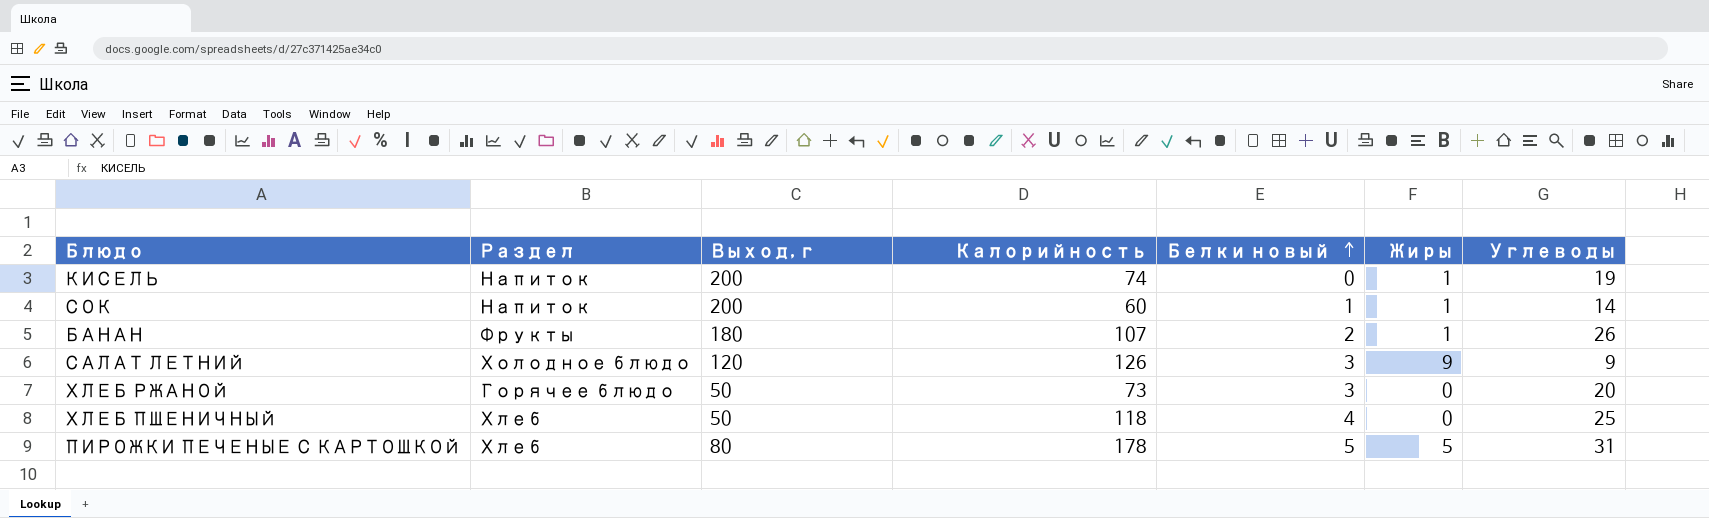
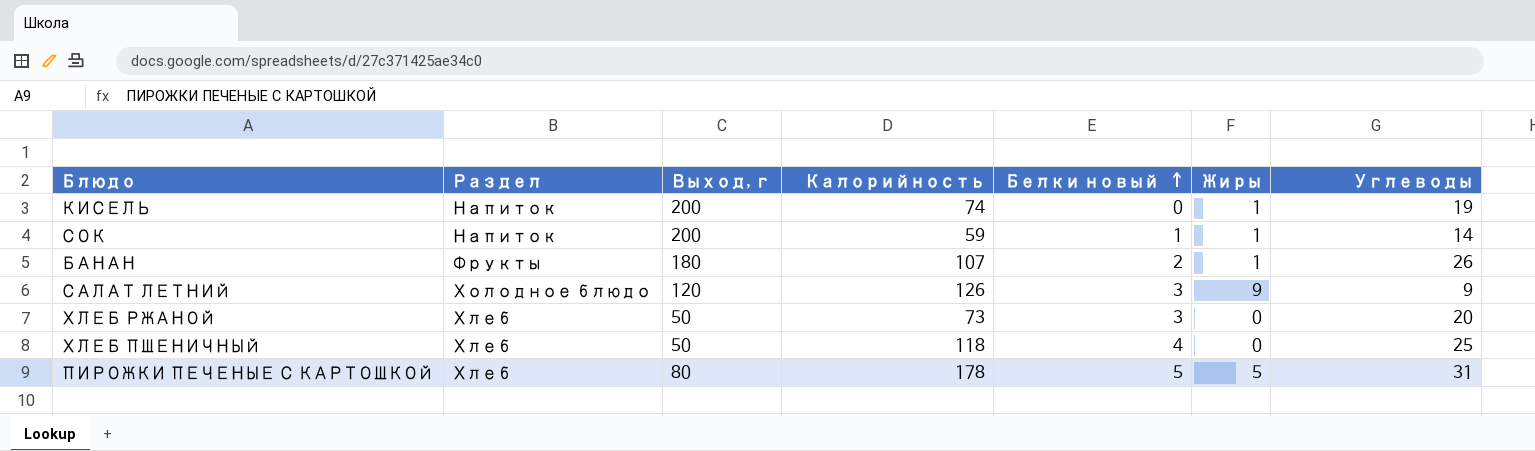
СОК | Калорийность: 60 -> 59
ХЛЕБ РЖАНОЙ | Раздел: Горячее блюдо -> Хлеб

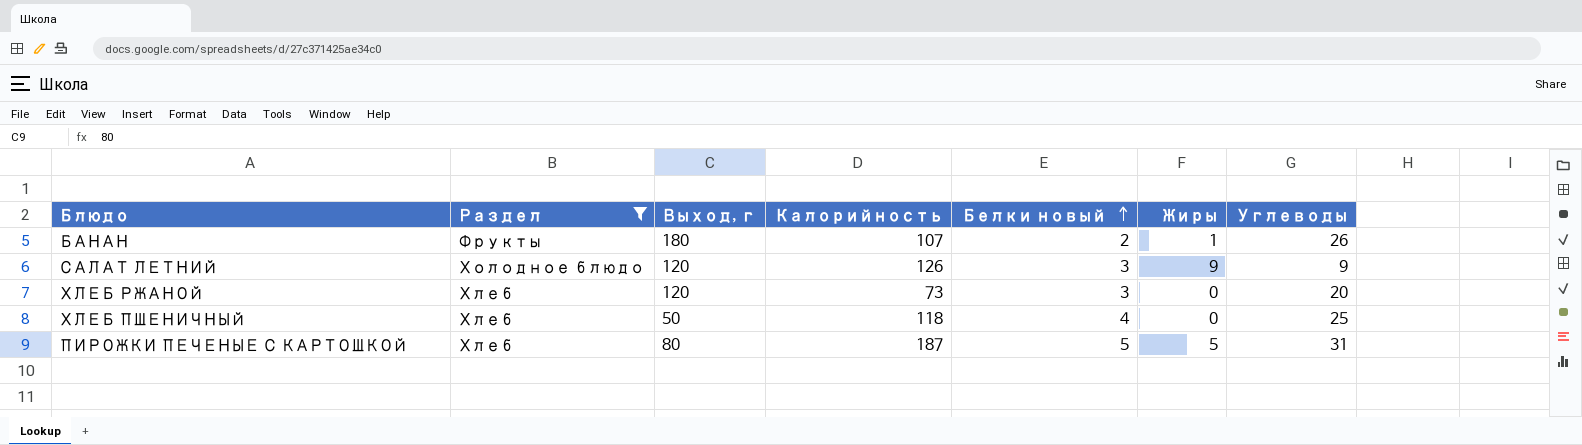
filter: none -> Раздел != Напиток
ХЛЕБ РЖАНОЙ | Выход, г: 50 -> 120
ПИРОЖКИ ПЕЧЕНЫЕ С КАРТОШКОЙ | Калорийность: 178 -> 187

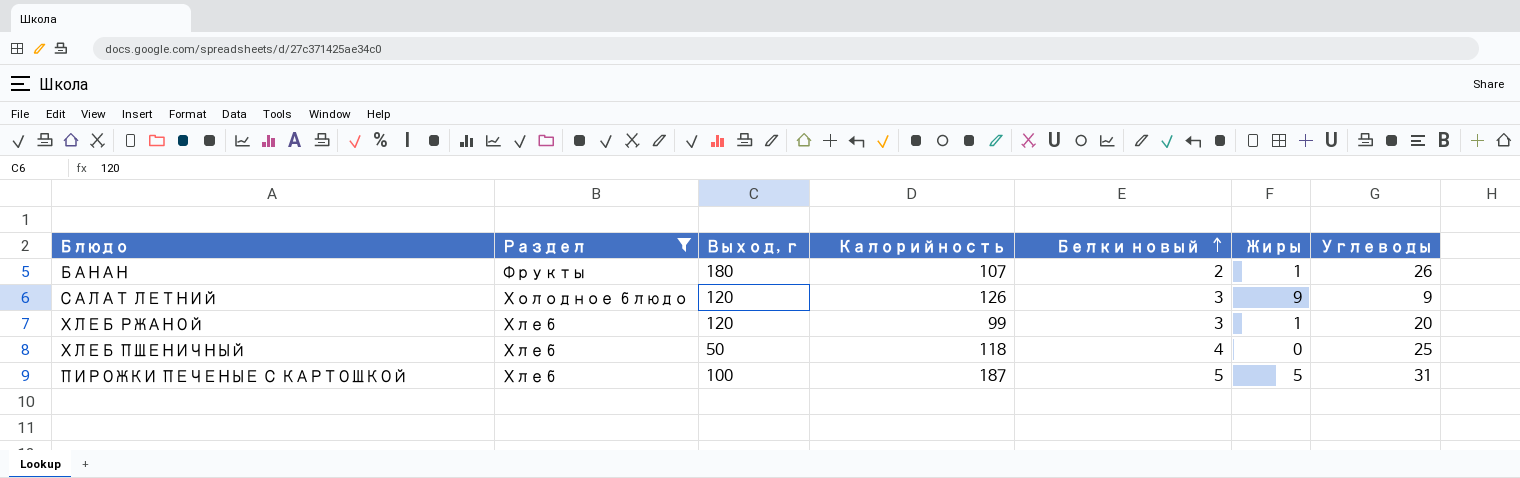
ХЛЕБ РЖАНОЙ | Калорийность: 73 -> 99
ХЛЕБ РЖАНОЙ | Жиры: 0 -> 1
ПИРОЖКИ ПЕЧЕНЫЕ С КАРТОШКОЙ | Выход, г: 80 -> 100

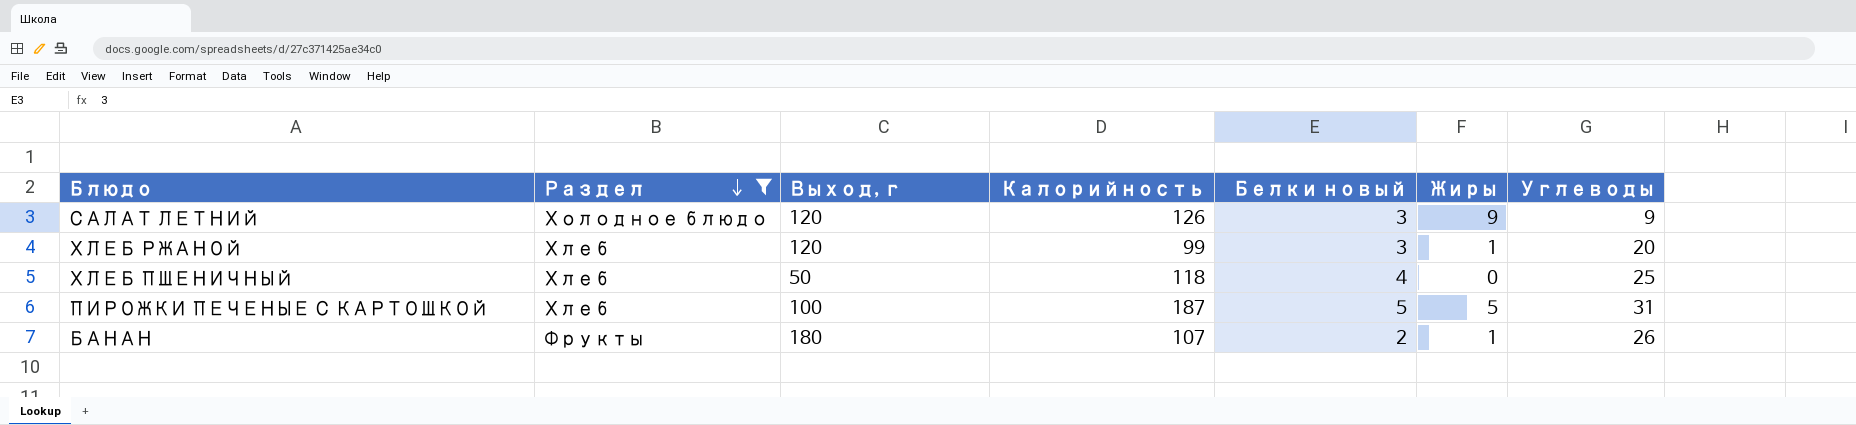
row order: Белки новый ascending -> Раздел descending

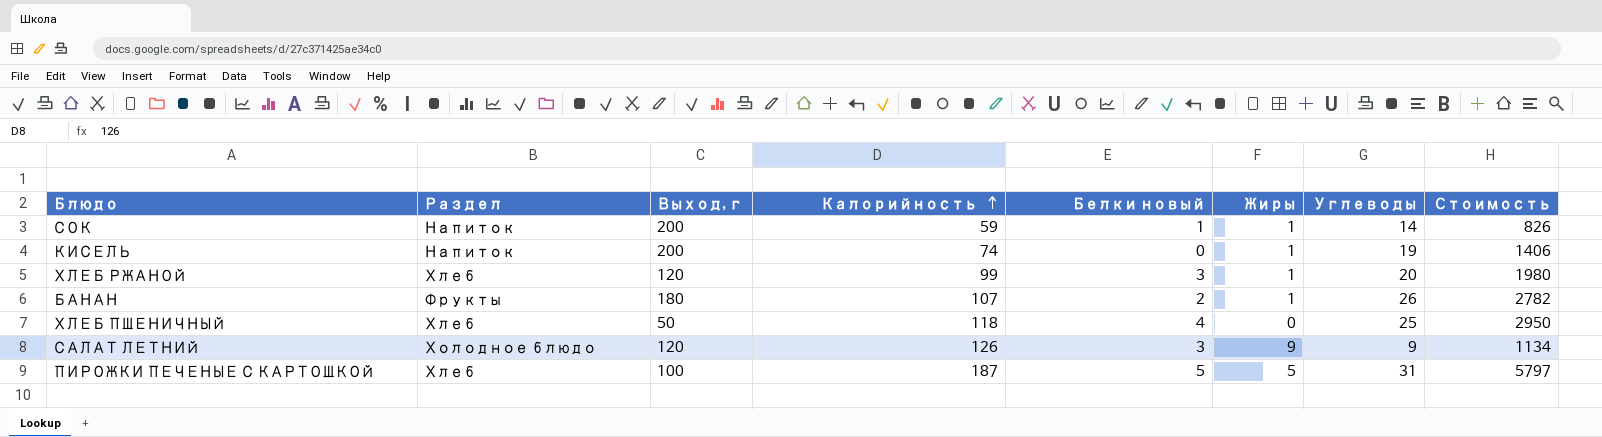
filter: Раздел != Напиток -> none
row order: Раздел descending -> Калорийность ascending
column Стоимость | formula: none -> [Калорийность] * [Углеводы]

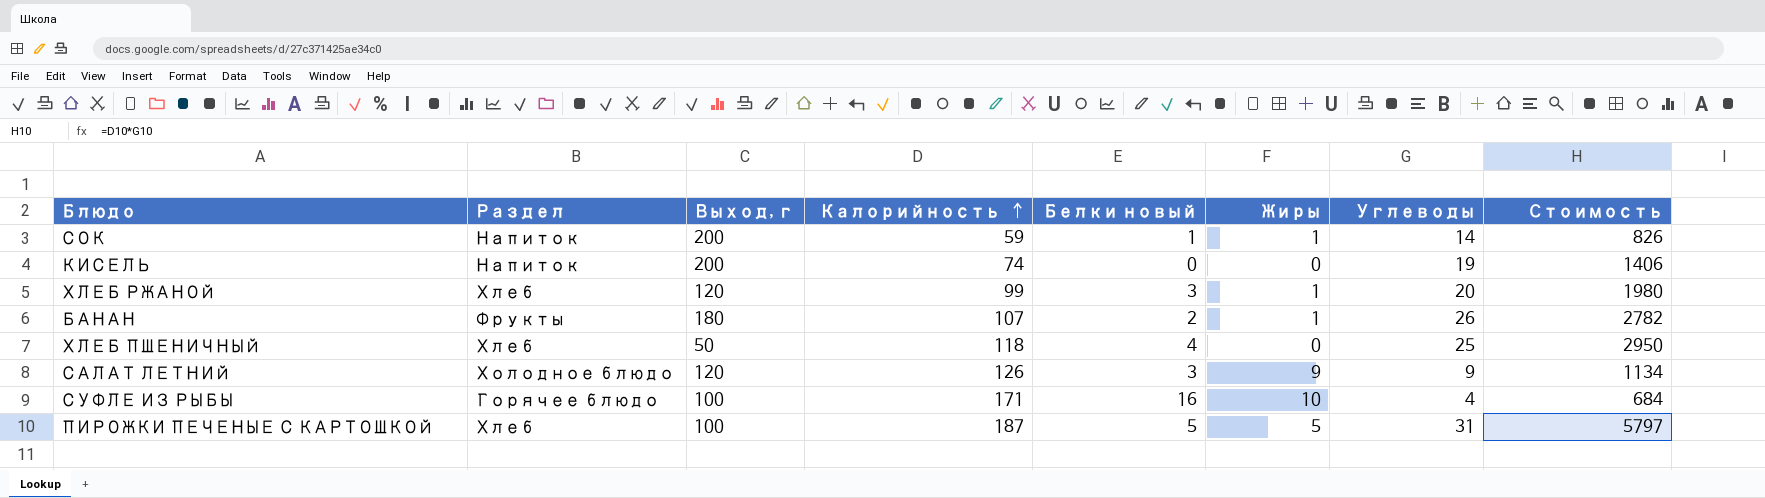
КИСЕЛЬ | Жиры: 1 -> 0
row СУФЛЕ ИЗ РЫБЫ: none -> Горячее блюдо | 100 | 171 | 16 | 10 | 4 | 684

